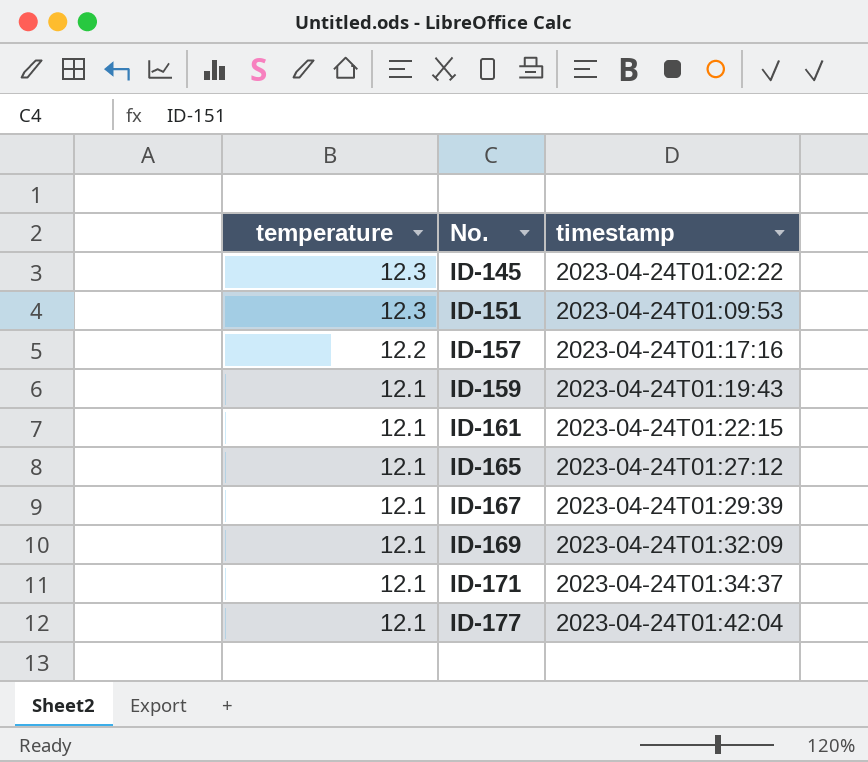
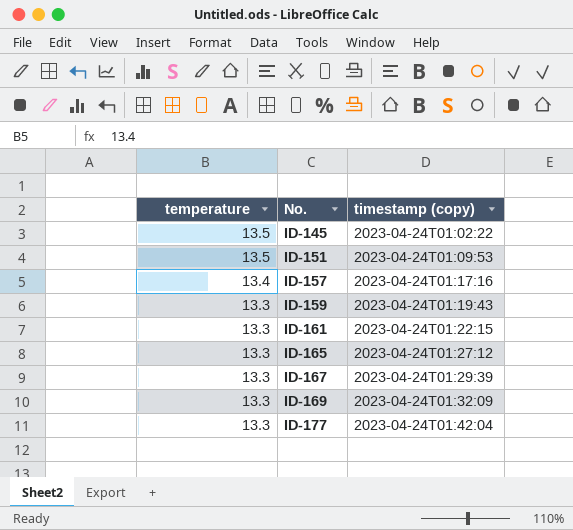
column name: timestamp -> timestamp (copy)
row ID-171: 12.1 | 2023-04-24T01:34:37 -> none
ID-145 | temperature: 12.3 -> 13.5
ID-151 | temperature: 12.3 -> 13.5
ID-157 | temperature: 12.2 -> 13.4
ID-159 | temperature: 12.1 -> 13.3
ID-161 | temperature: 12.1 -> 13.3
ID-165 | temperature: 12.1 -> 13.3
ID-167 | temperature: 12.1 -> 13.3
ID-169 | temperature: 12.1 -> 13.3
ID-177 | temperature: 12.1 -> 13.3

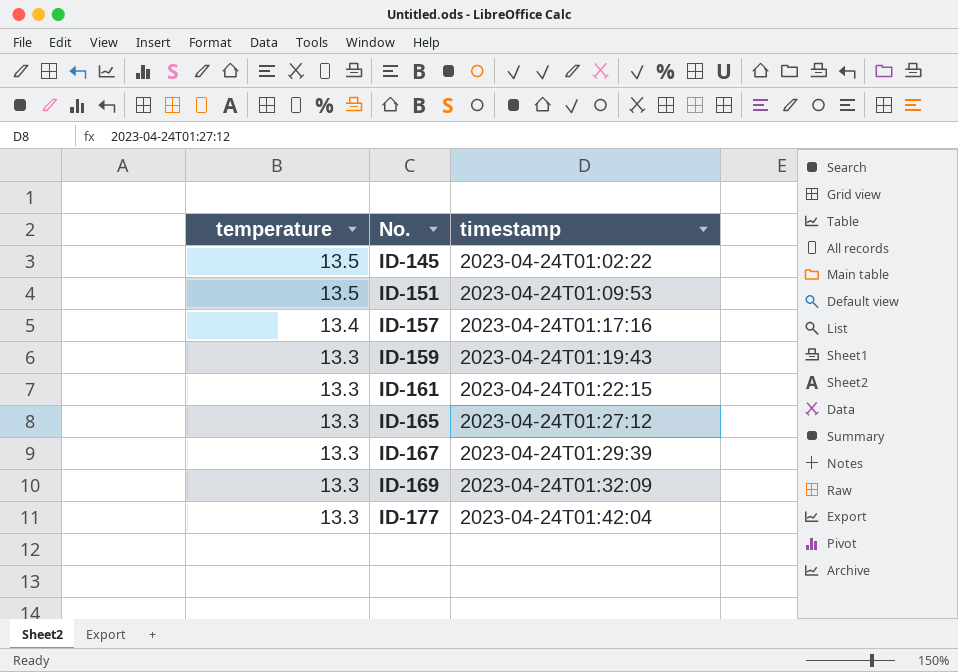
column name: timestamp (copy) -> timestamp

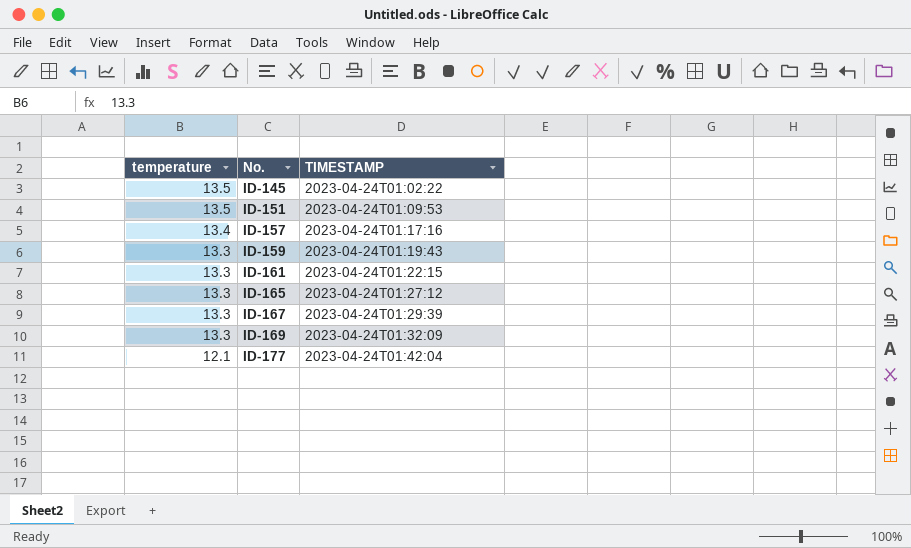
column name: timestamp -> TIMESTAMP
ID-177 | temperature: 13.3 -> 12.1

